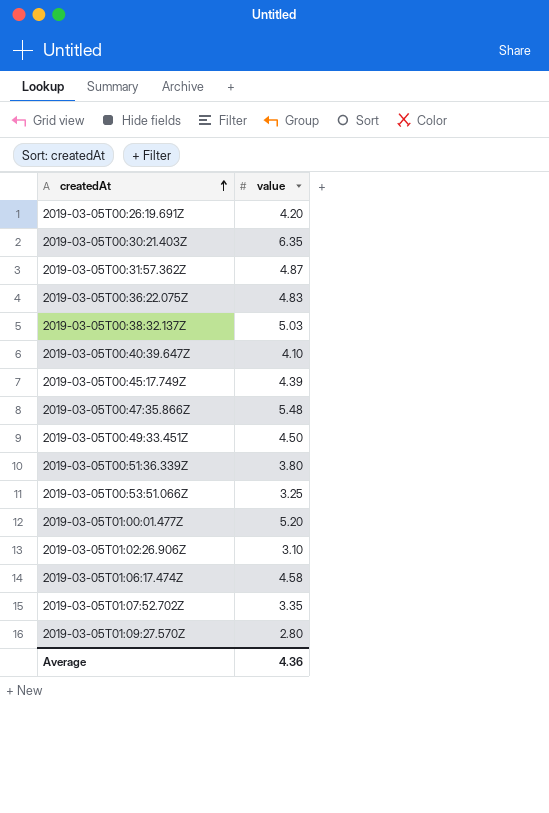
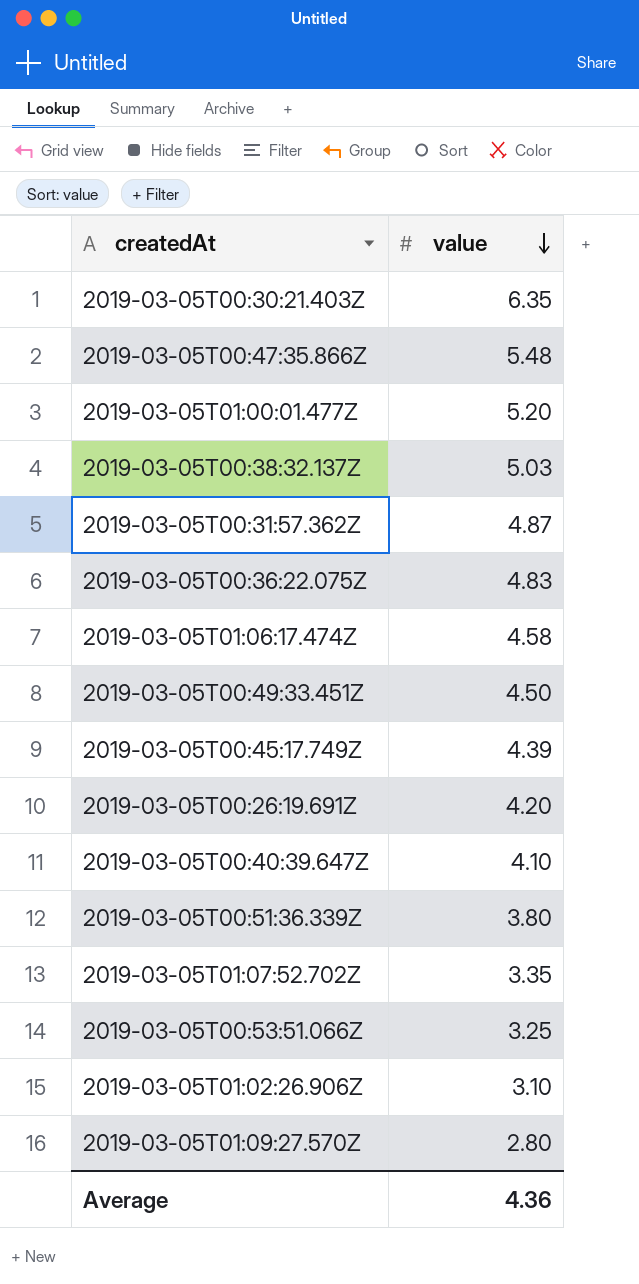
row order: createdAt ascending -> value descending

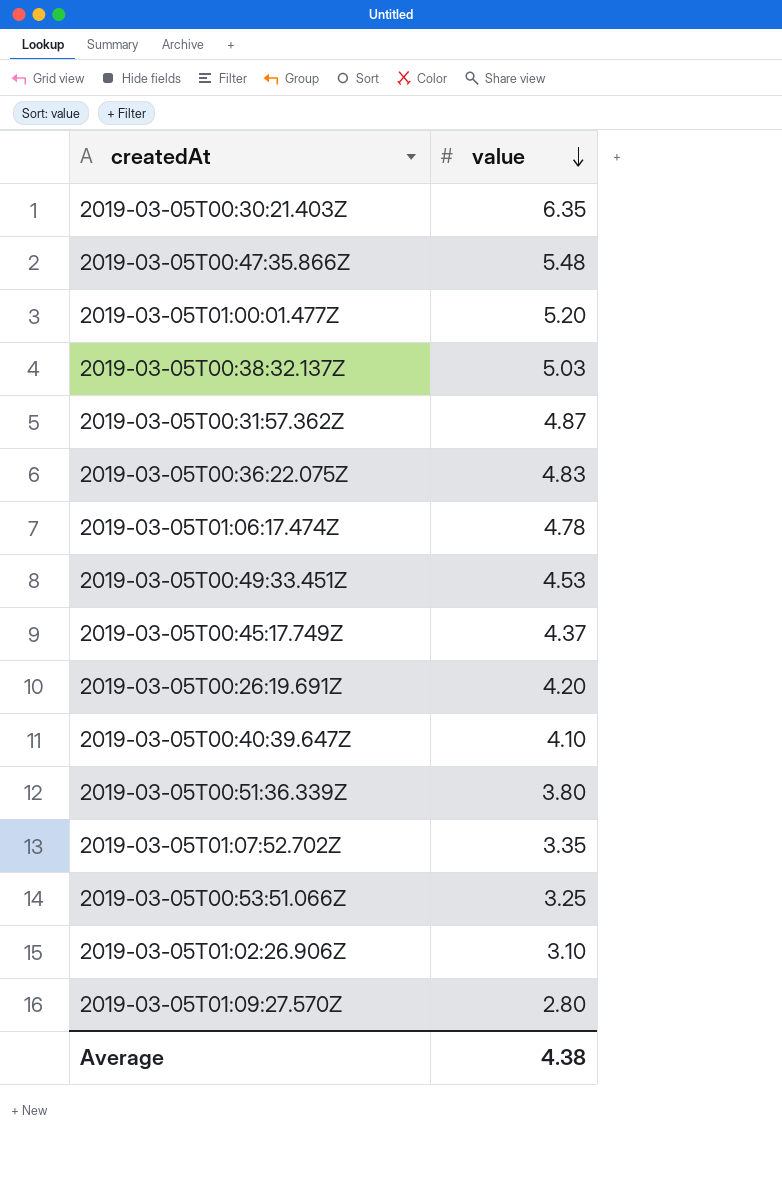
2019-03-05T01:06:17.474Z | value: 4.58 -> 4.78
2019-03-05T00:49:33.451Z | value: 4.50 -> 4.53
2019-03-05T00:45:17.749Z | value: 4.39 -> 4.37
Average | value: 4.36 -> 4.38

